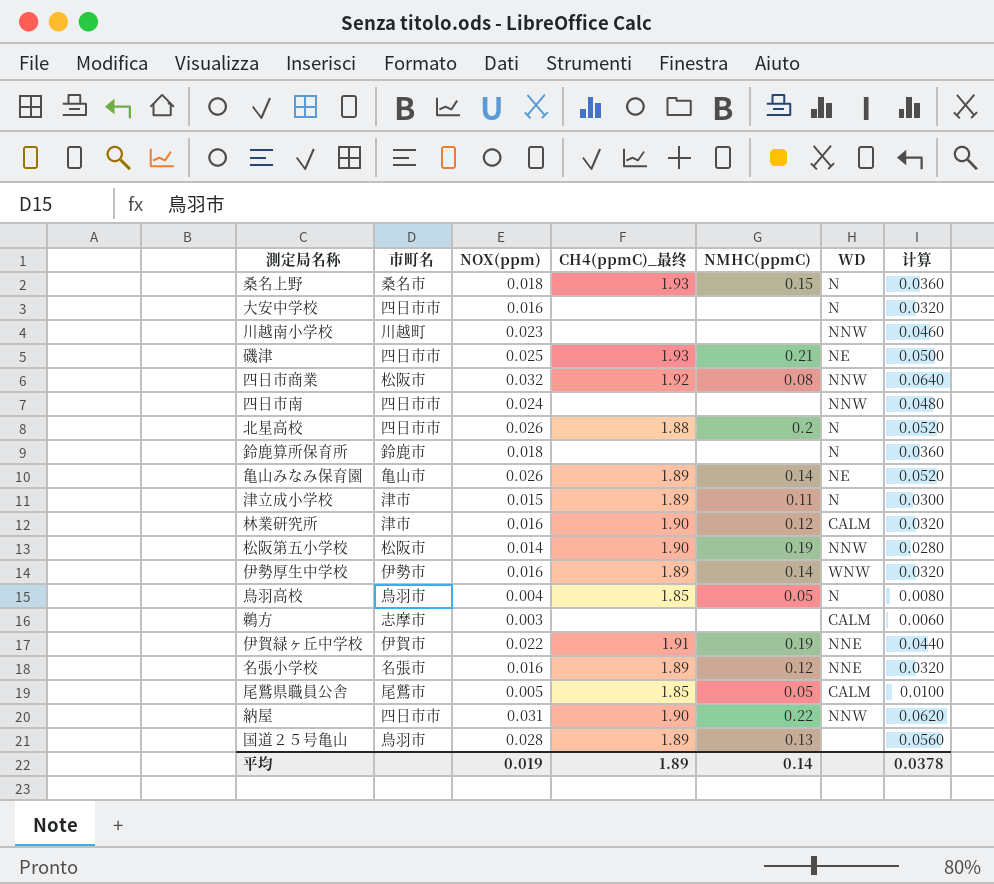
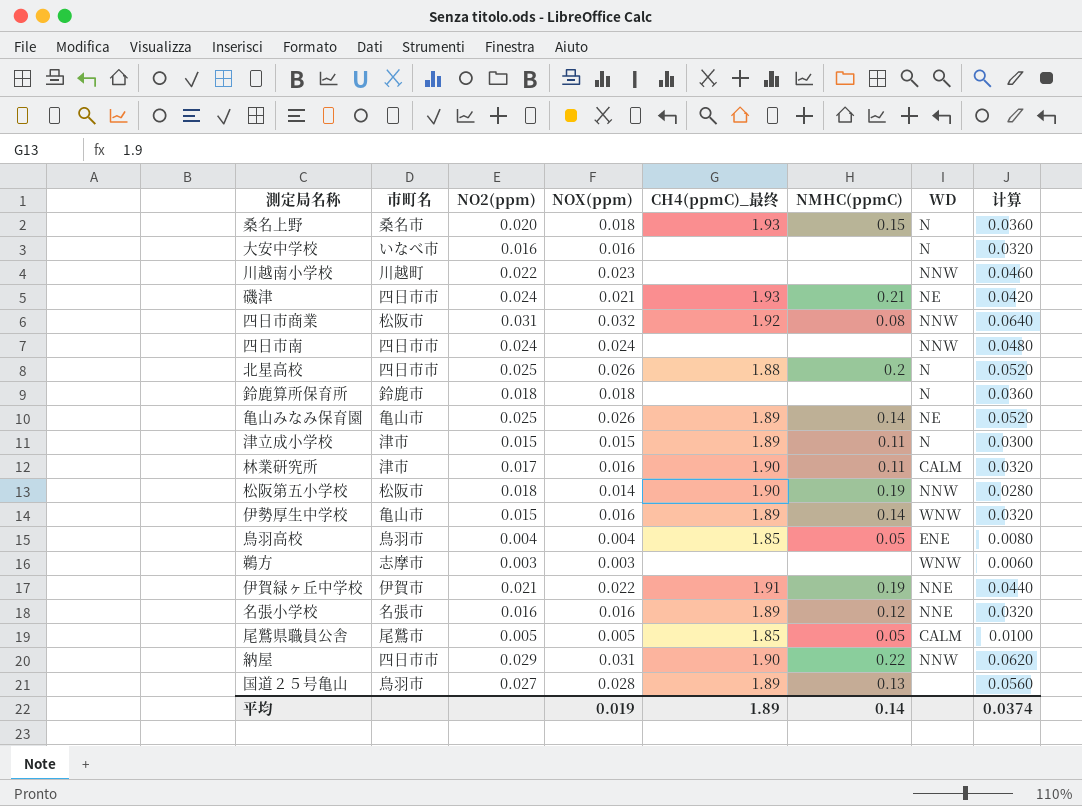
column NO2(ppm) | position: none -> 3
大安中学校 | 市町名: 四日市市 -> いなべ市
磯津 | NOX(ppm): 0.025 -> 0.021
磯津 | 计算: 0.0500 -> 0.0420
林業研究所 | NMHC(ppmC): 0.12 -> 0.11
伊勢厚生中学校 | 市町名: 伊勢市 -> 亀山市
鳥羽高校 | WD: N -> ENE
鵜方 | WD: CALM -> WNW
平均 | 计算: 0.0378 -> 0.0374

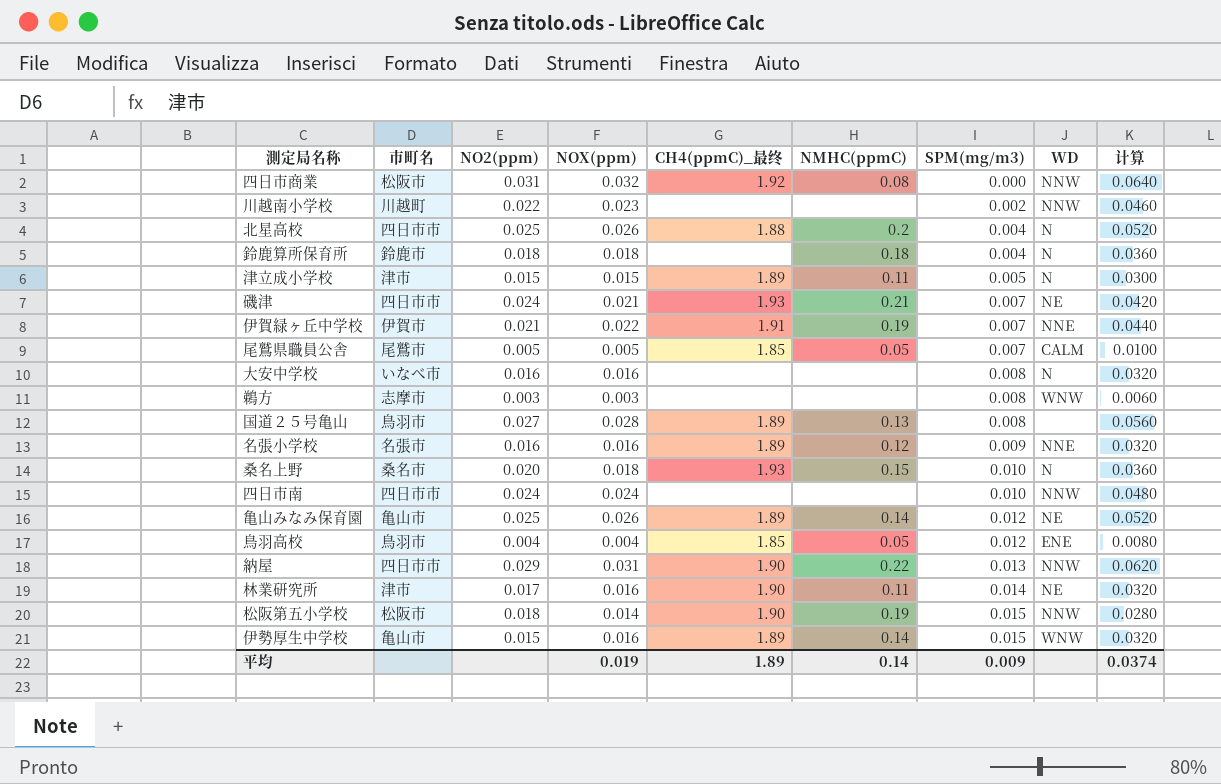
row order: none -> SPM(mg/m3) ascending
column SPM(mg/m3) | position: none -> 7
鈴鹿算所保育所 | NMHC(ppmC): none -> 0.18
林業研究所 | WD: CALM -> NE

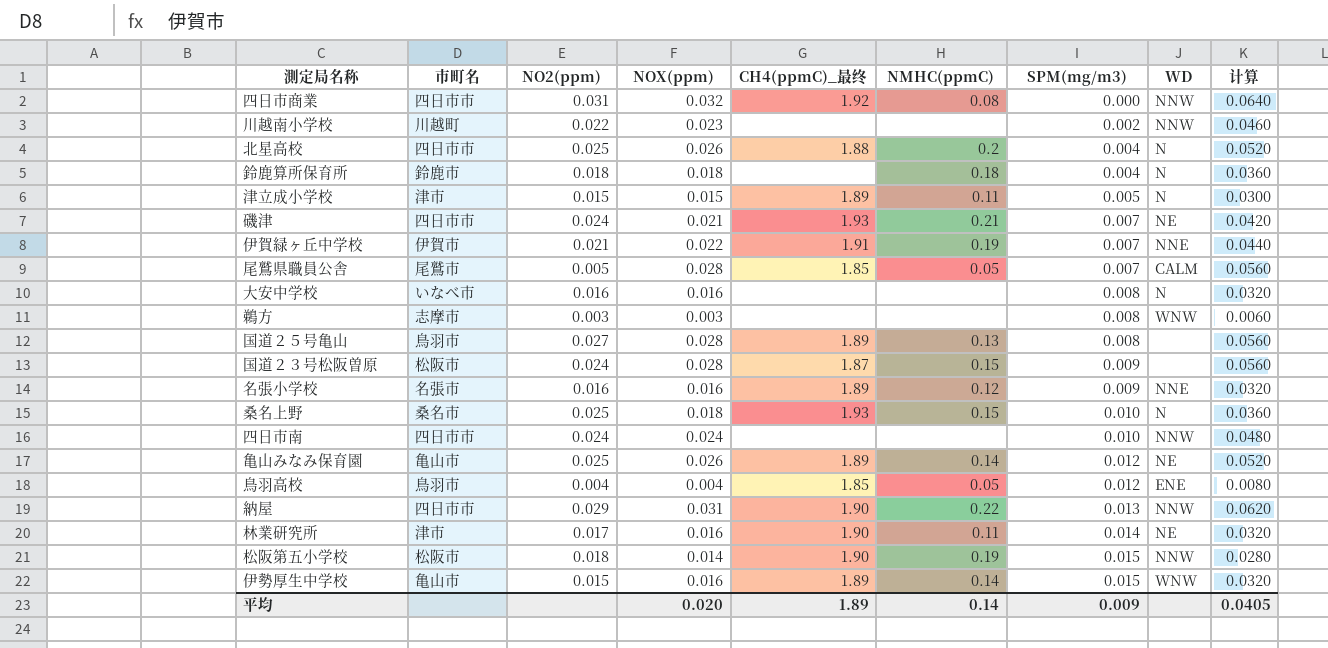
四日市商業 | 市町名: 松阪市 -> 四日市市
尾鷲県職員公舎 | NOX(ppm): 0.005 -> 0.028
尾鷲県職員公舎 | 计算: 0.0100 -> 0.0560
row 国道２３号松阪曽原: none -> 松阪市 | 0.024 | 0.028 | 1.87 | 0.15 | 0.009 | none | 0.0560
桑名上野 | NO2(ppm): 0.020 -> 0.025
平均 | NOX(ppm): 0.019 -> 0.020
平均 | 计算: 0.0374 -> 0.0405

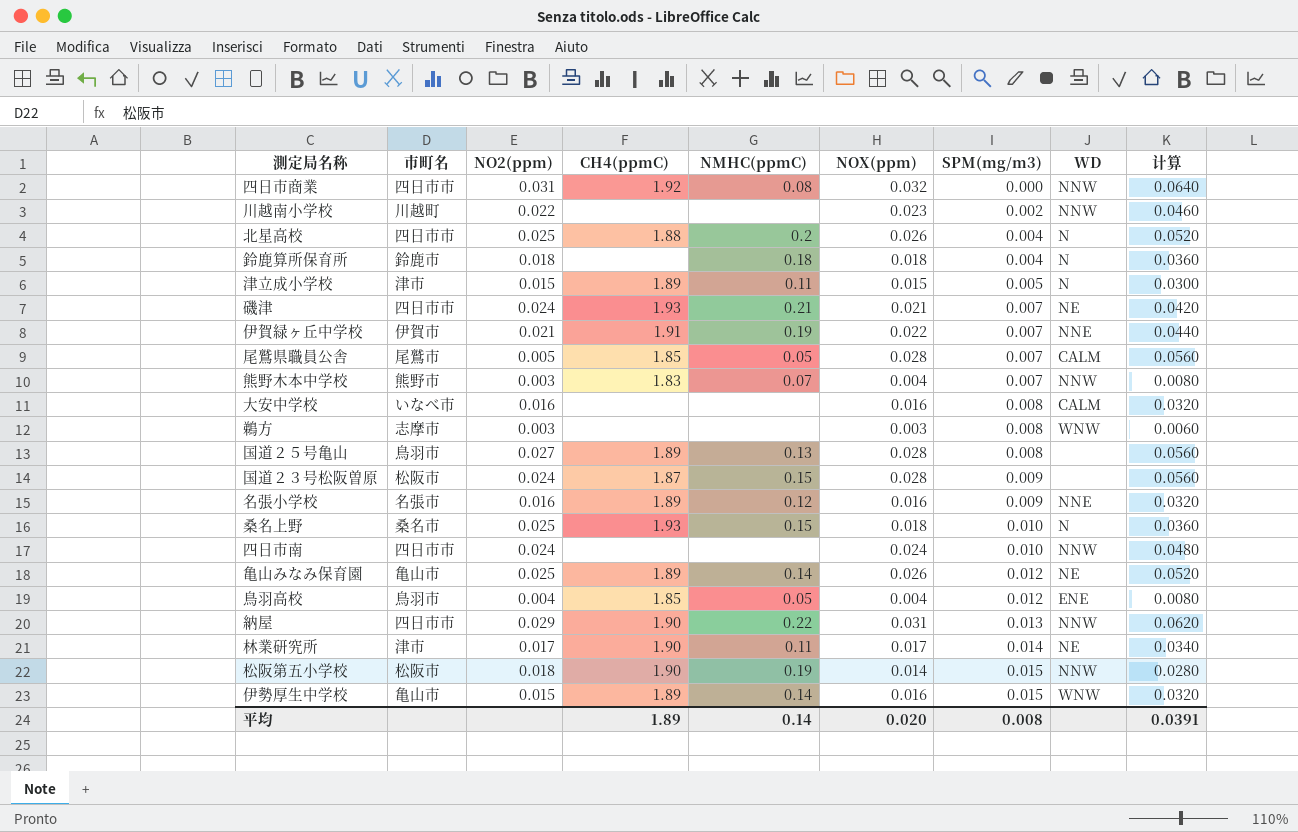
column name: CH4(ppmC)_最终 -> CH4(ppmC)
column NOX(ppm) | position: 4 -> 6
row 熊野木本中学校: none -> 熊野市 | 0.003 | 1.83 | 0.07 | 0.004 | 0.007 | NNW | 0.0080
大安中学校 | WD: N -> CALM
林業研究所 | NOX(ppm): 0.016 -> 0.017
林業研究所 | 计算: 0.0320 -> 0.0340
平均 | SPM(mg/m3): 0.009 -> 0.008
平均 | 计算: 0.0405 -> 0.0391

